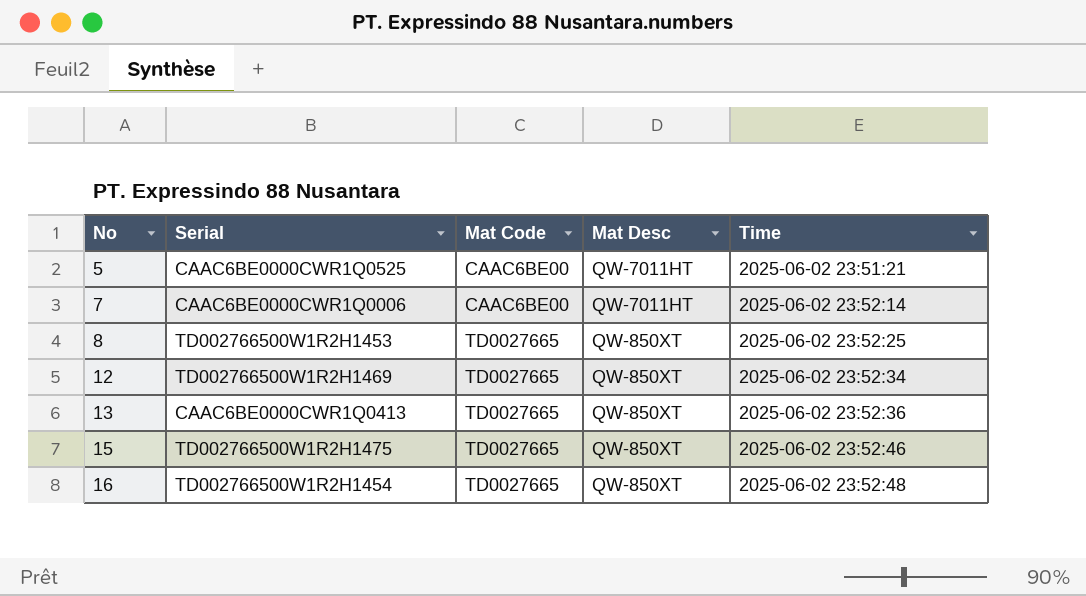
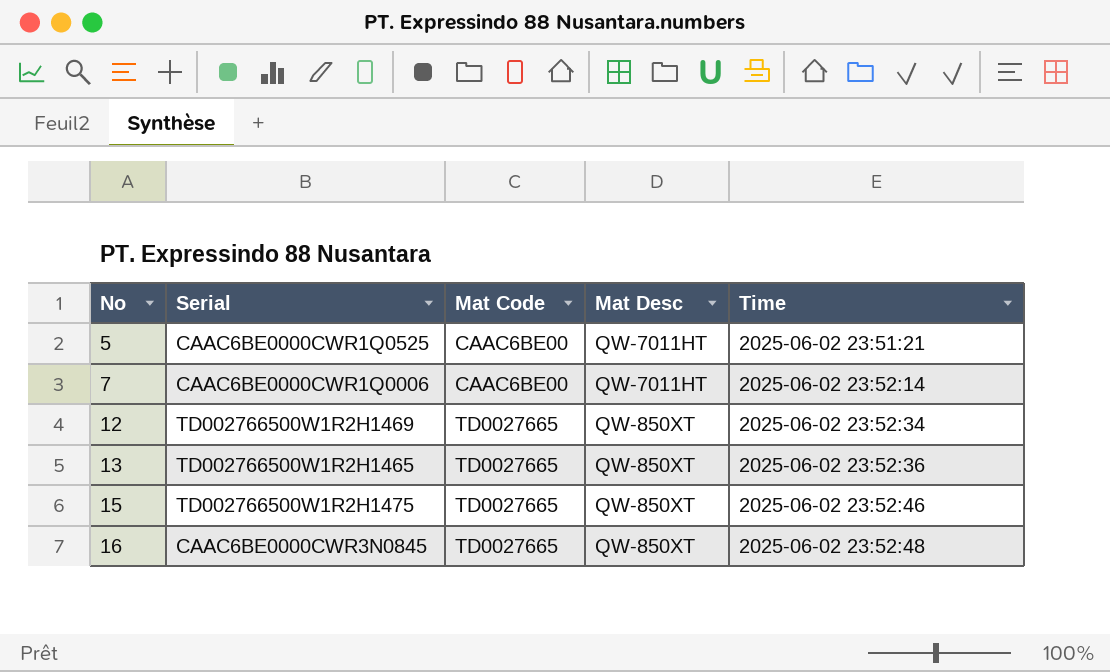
row 8: TD002766500W1R2H1453 | TD0027665 | QW-850XT | 2025-06-02 23:52:25 -> none
13 | Serial: CAAC6BE0000CWR1Q0413 -> TD002766500W1R2H1465
16 | Serial: TD002766500W1R2H1454 -> CAAC6BE0000CWR3N0845

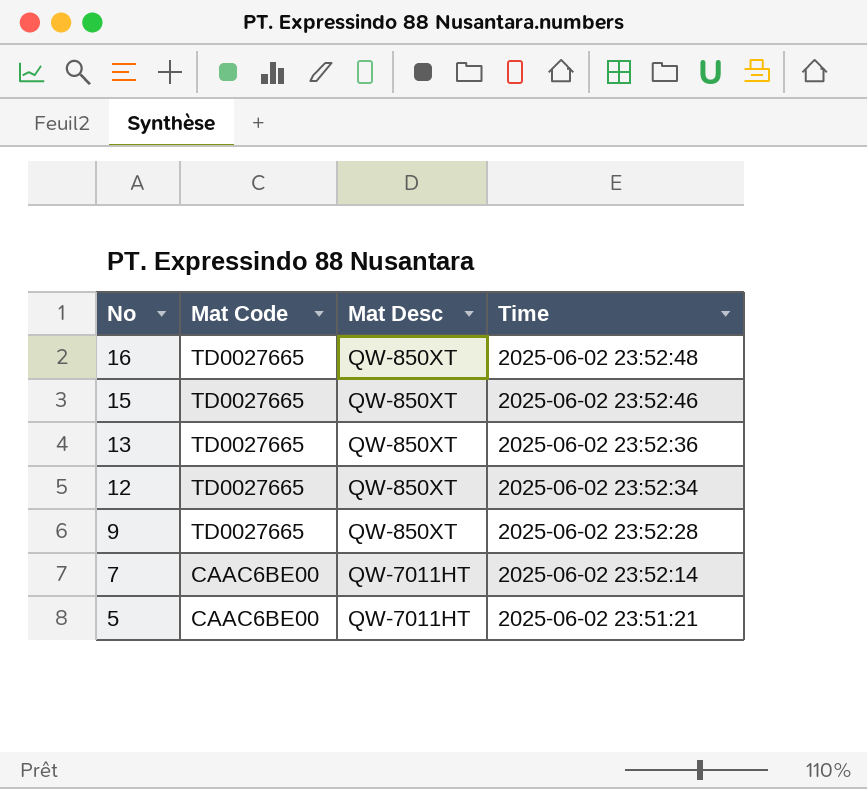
row order: No ascending -> No descending
column Serial | position: 2 -> none
row 9: none -> TD0027665 | QW-850XT | 2025-06-02 23:52:28

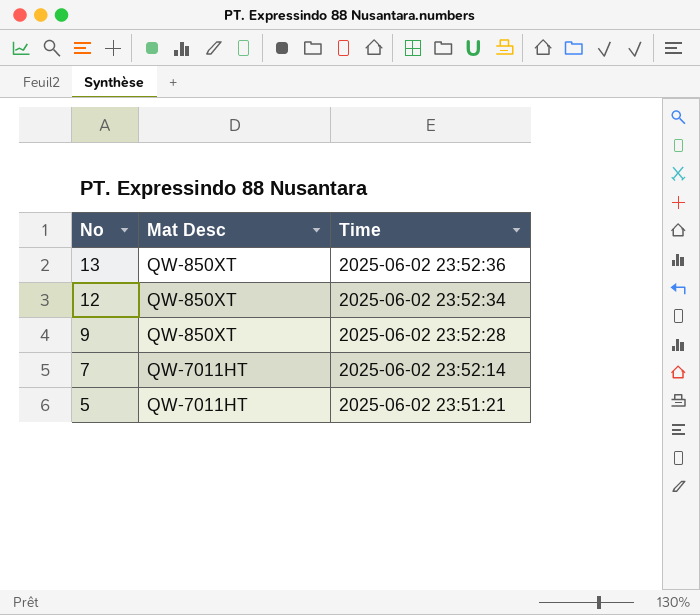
column Mat Code | position: 2 -> none
row 16: TD0027665 | QW-850XT | 2025-06-02 23:52:48 -> none
row 15: TD0027665 | QW-850XT | 2025-06-02 23:52:46 -> none

